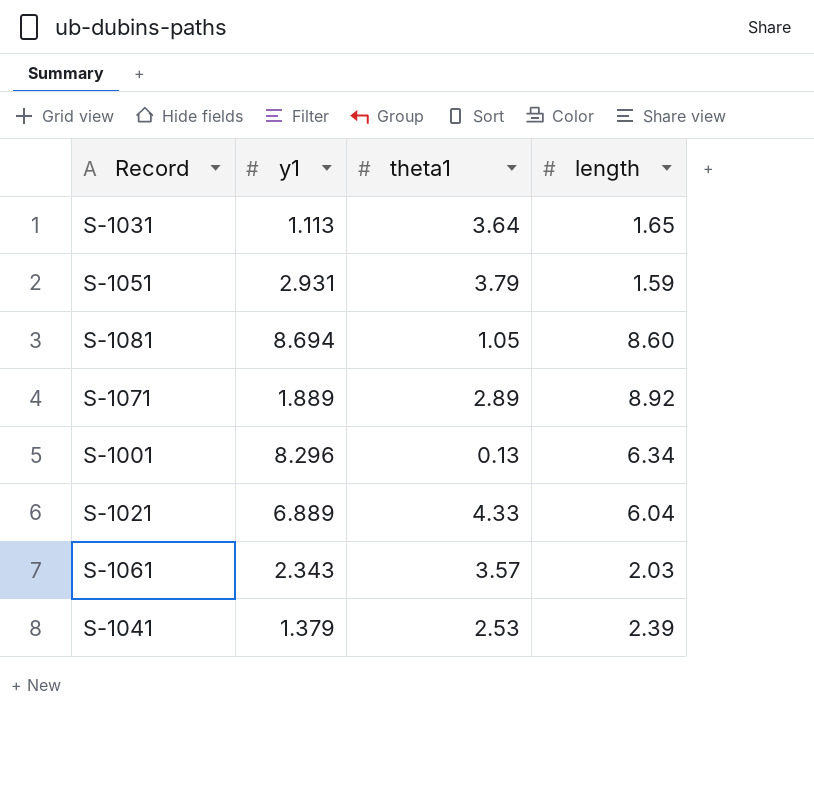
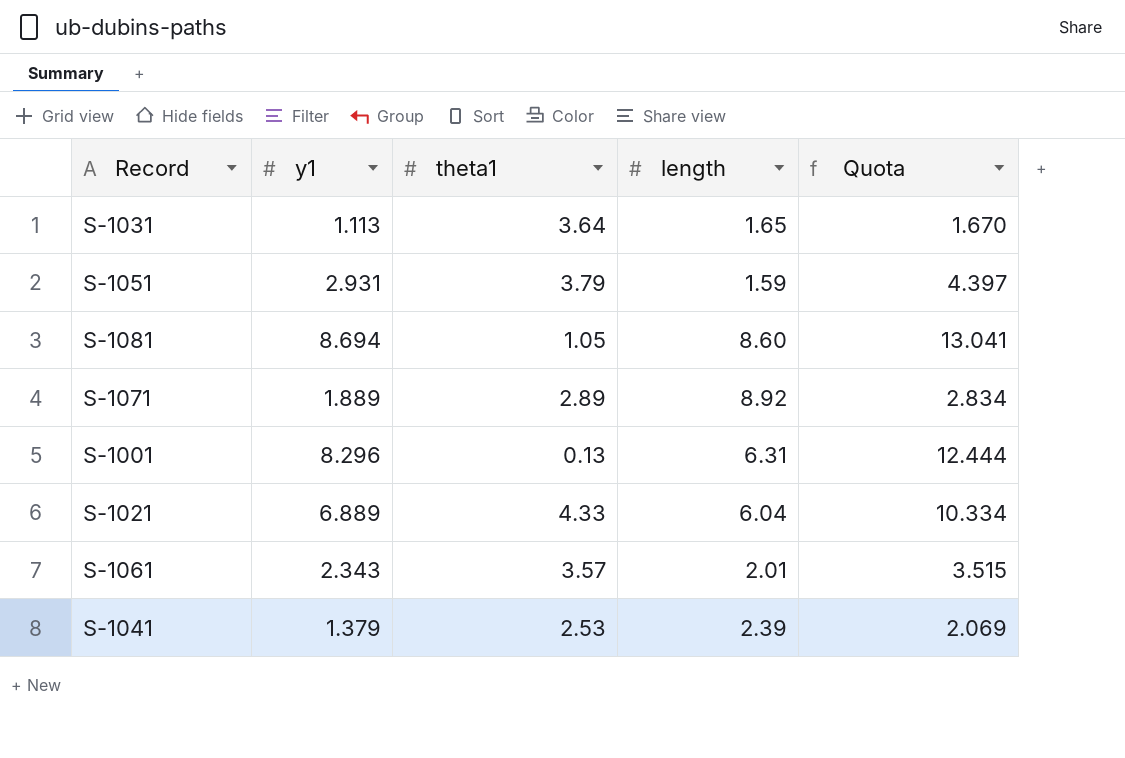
column Quota | formula: none -> [y1] * 1.5
S-1001 | length: 6.34 -> 6.31
S-1061 | length: 2.03 -> 2.01

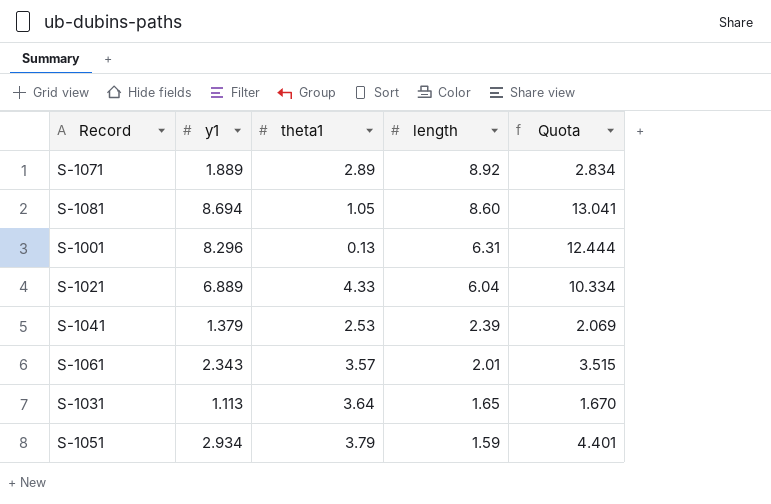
row order: none -> length descending
S-1051 | y1: 2.931 -> 2.934
S-1051 | Quota: 4.397 -> 4.401

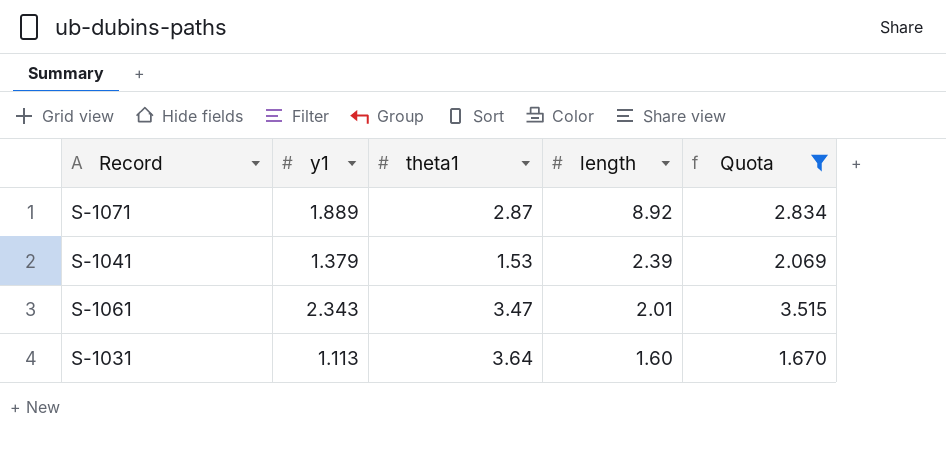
filter: none -> Quota <= 3.515
S-1071 | theta1: 2.89 -> 2.87
S-1041 | theta1: 2.53 -> 1.53
S-1061 | theta1: 3.57 -> 3.47
S-1031 | length: 1.65 -> 1.60

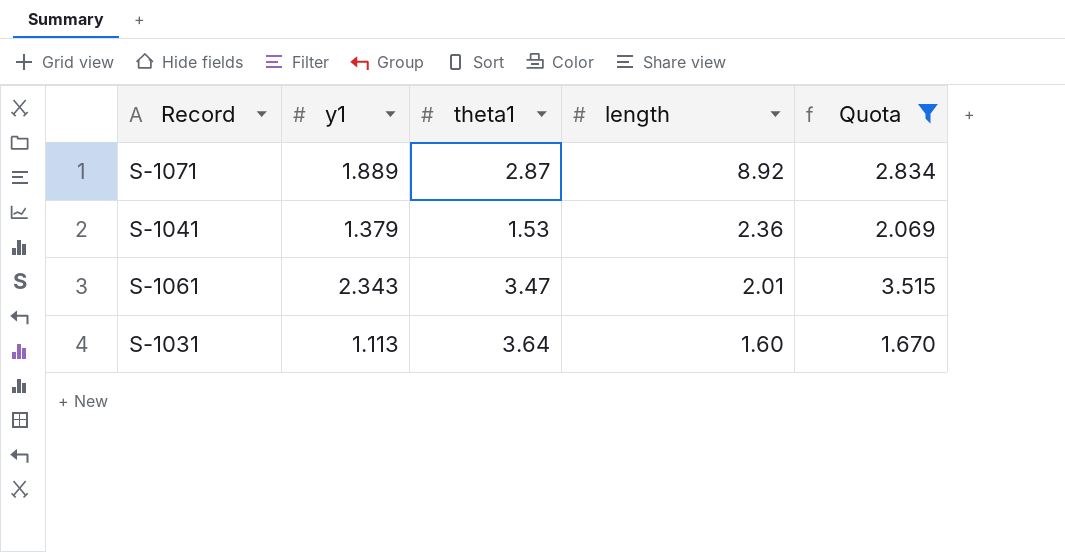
S-1041 | length: 2.39 -> 2.36

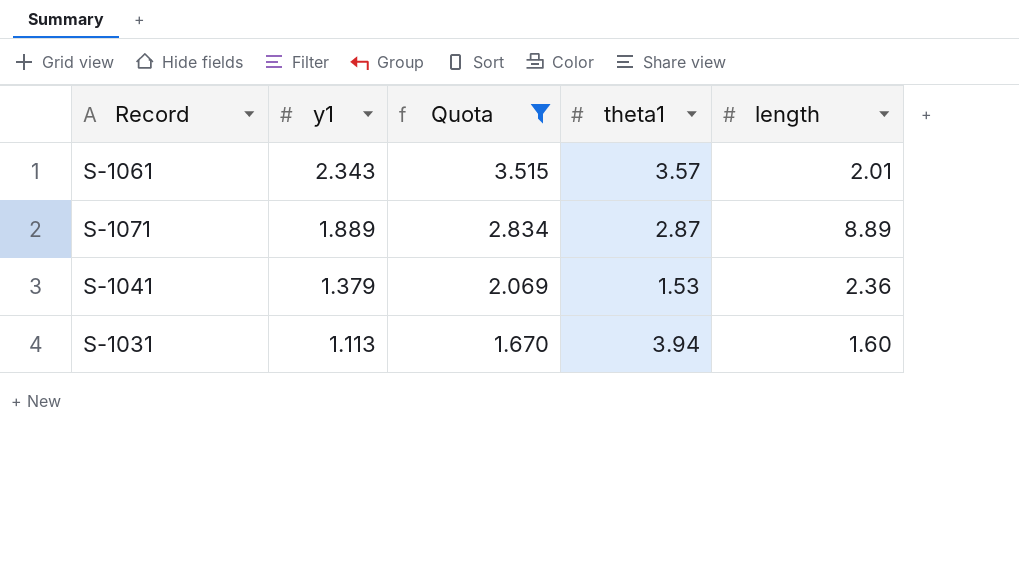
row order: length descending -> y1 descending
column Quota | position: 5 -> 3
S-1061 | theta1: 3.47 -> 3.57
S-1071 | length: 8.92 -> 8.89
S-1031 | theta1: 3.64 -> 3.94

